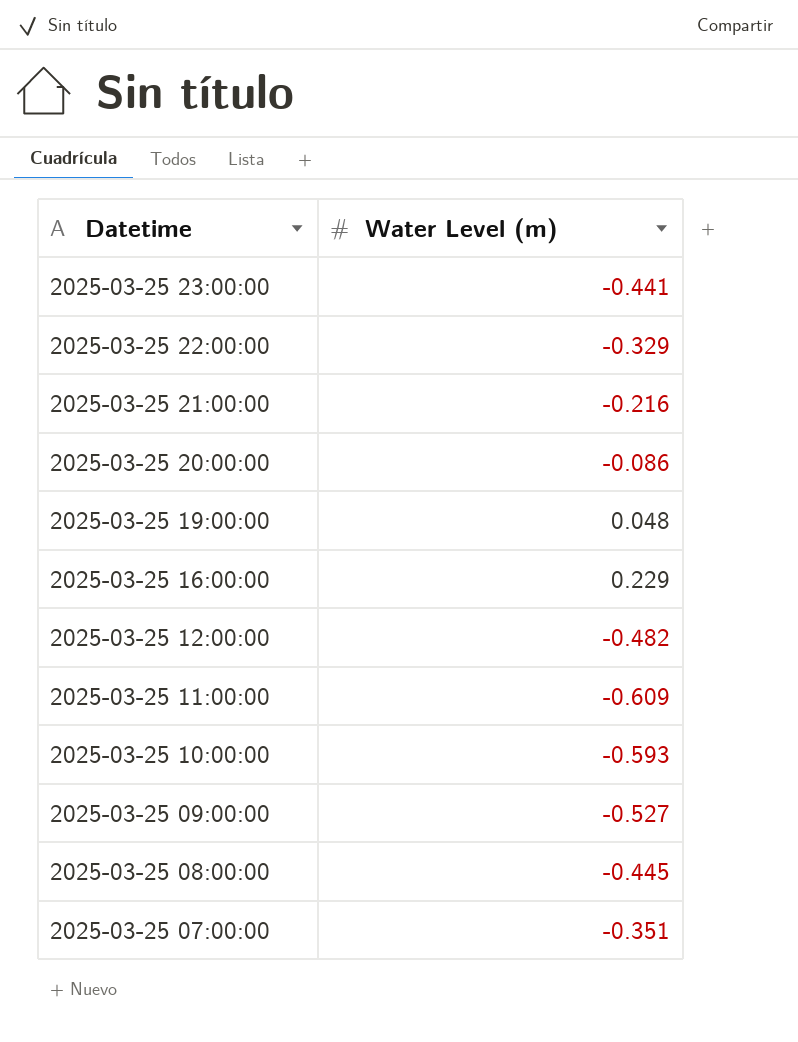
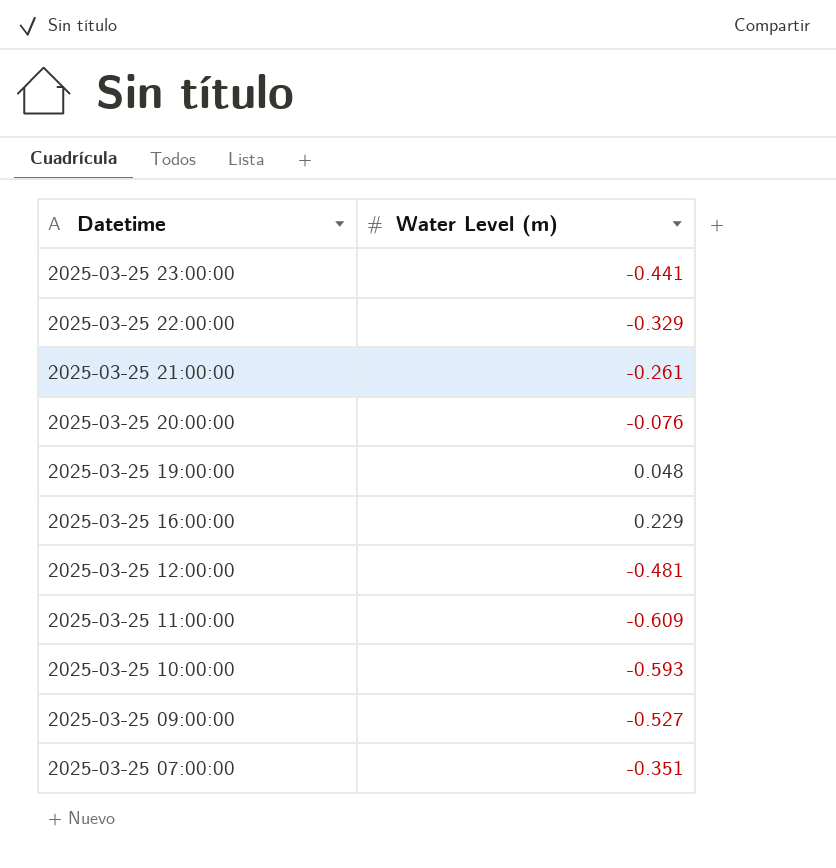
row 2025-03-25 08:00:00: -0.445 -> none
2025-03-25 21:00:00 | Water Level (m): -0.216 -> -0.261
2025-03-25 20:00:00 | Water Level (m): -0.086 -> -0.076
2025-03-25 12:00:00 | Water Level (m): -0.482 -> -0.481

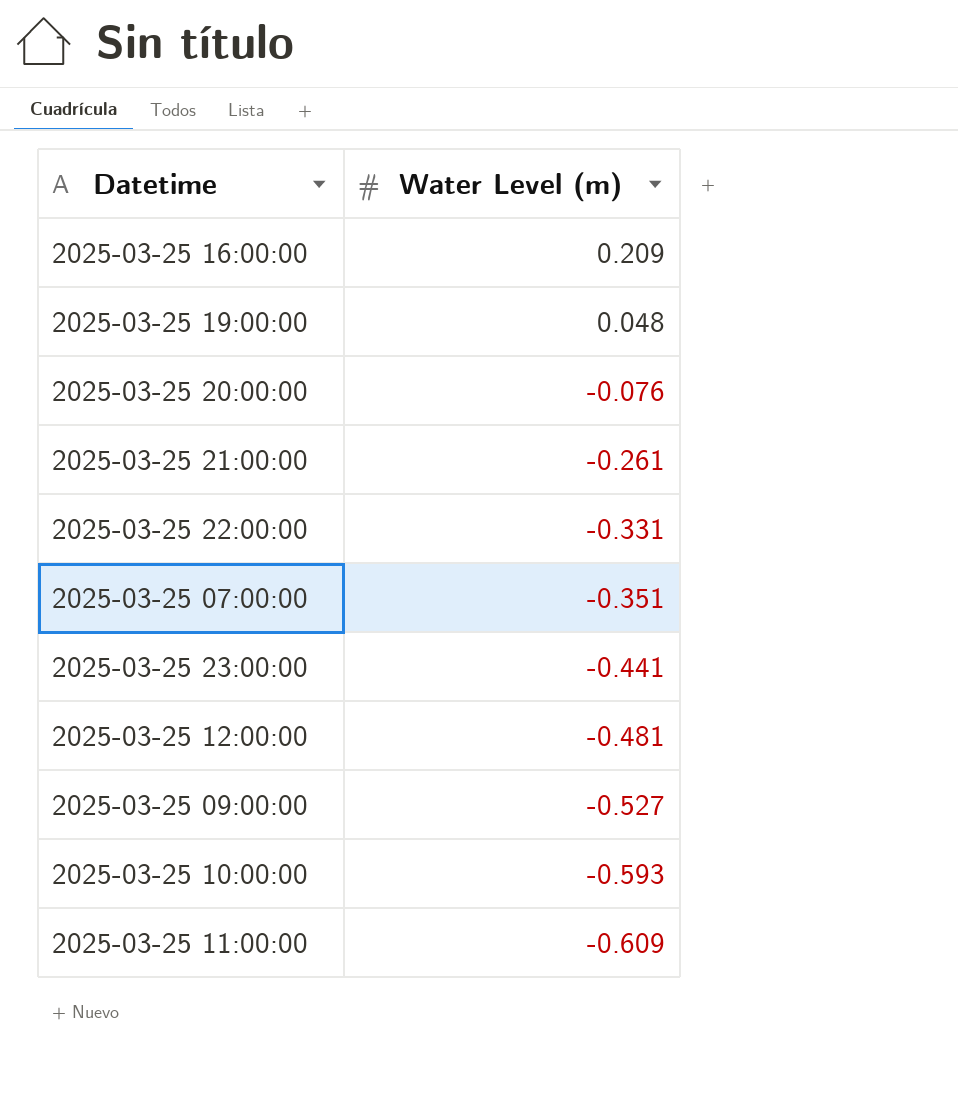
row order: Datetime descending -> Water Level (m) descending
2025-03-25 16:00:00 | Water Level (m): 0.229 -> 0.209
2025-03-25 22:00:00 | Water Level (m): -0.329 -> -0.331

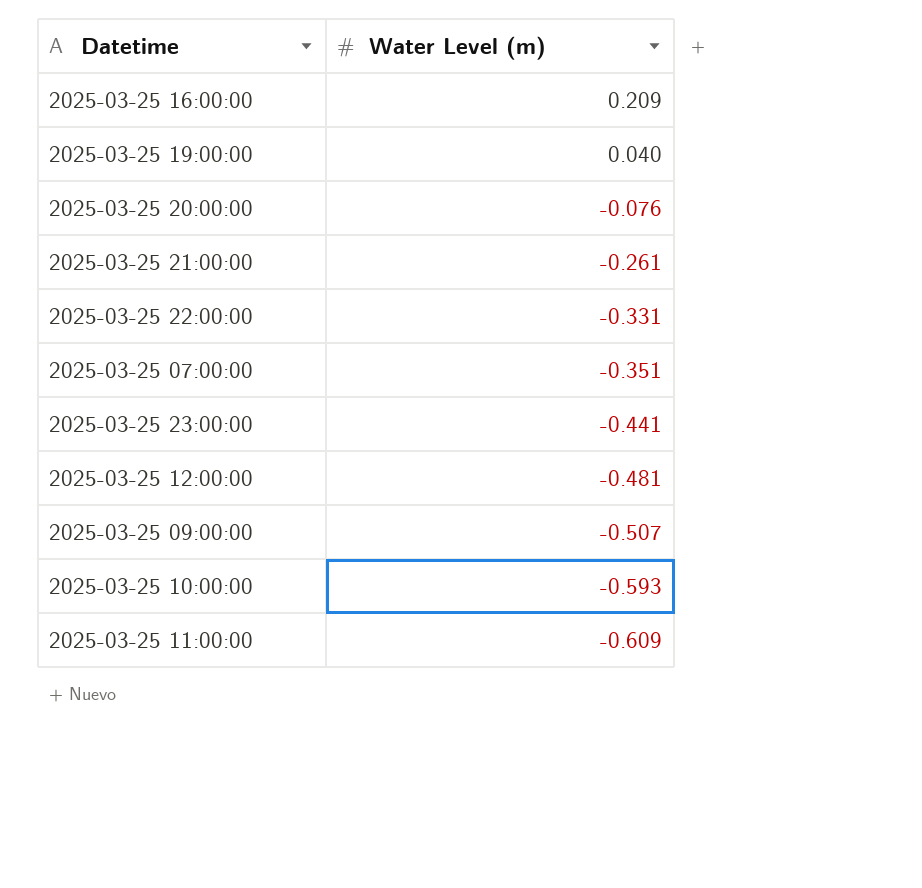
2025-03-25 19:00:00 | Water Level (m): 0.048 -> 0.040
2025-03-25 09:00:00 | Water Level (m): -0.527 -> -0.507

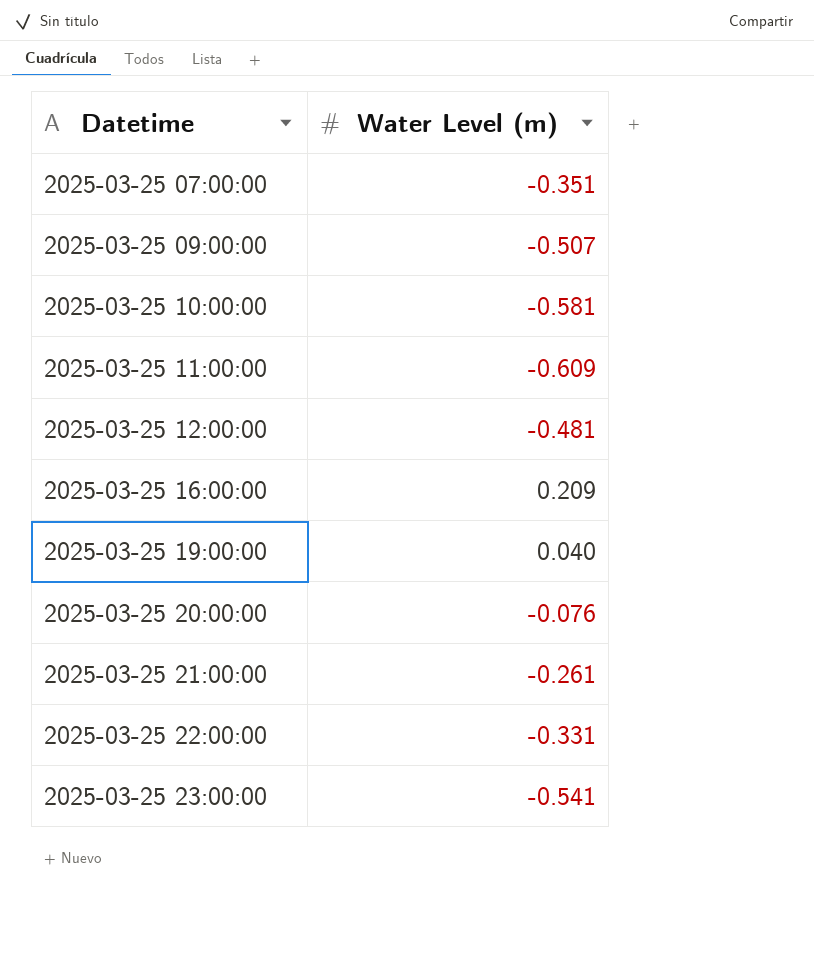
row order: Water Level (m) descending -> Datetime ascending
2025-03-25 10:00:00 | Water Level (m): -0.593 -> -0.581
2025-03-25 23:00:00 | Water Level (m): -0.441 -> -0.541

